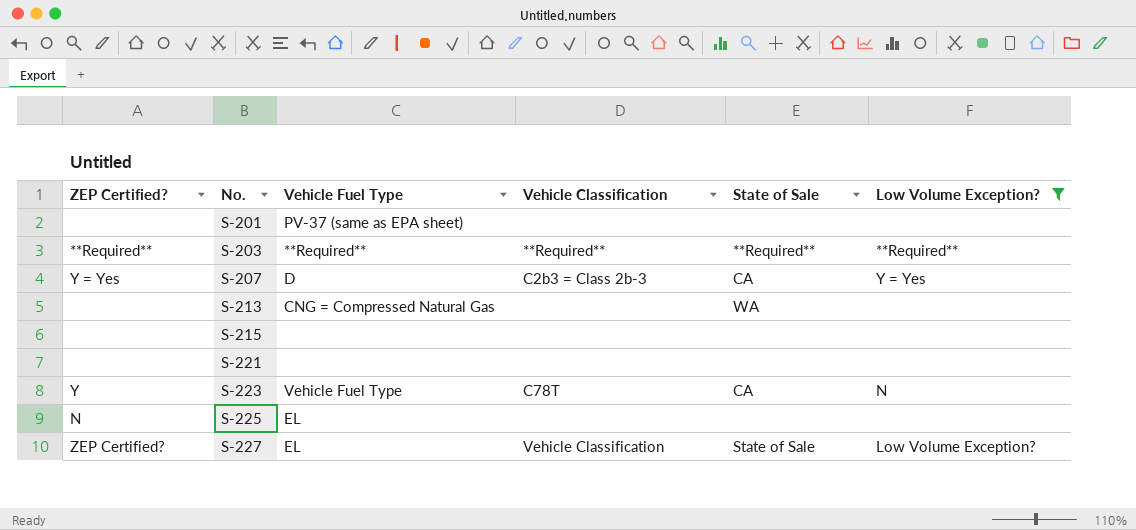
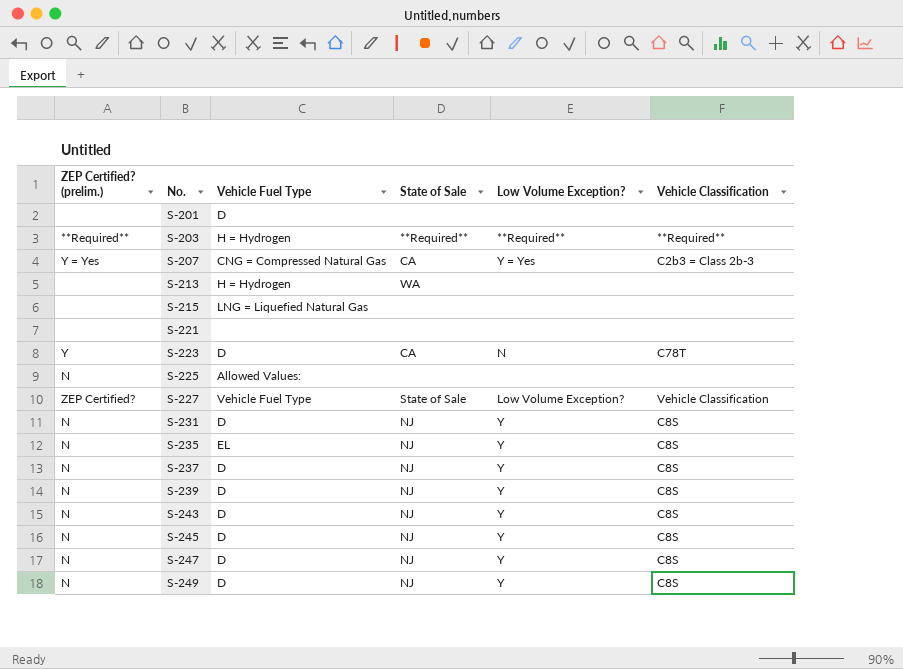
filter: Low Volume Exception? != Y -> none
column name: ZEP Certified? -> ZEP Certified? (prelim.)
column Vehicle Classification | position: 4 -> 6
S-201 | Vehicle Fuel Type: PV-37 (same as EPA sheet) -> D
S-203 | Vehicle Fuel Type: **Required** -> H = Hydrogen
S-207 | Vehicle Fuel Type: D -> CNG = Compressed Natural Gas
S-213 | Vehicle Fuel Type: CNG = Compressed Natural Gas -> H = Hydrogen
S-215 | Vehicle Fuel Type: none -> LNG = Liquefied Natural Gas
S-223 | Vehicle Fuel Type: Vehicle Fuel Type -> D
S-225 | Vehicle Fuel Type: EL -> Allowed Values:
S-227 | Vehicle Fuel Type: EL -> Vehicle Fuel Type

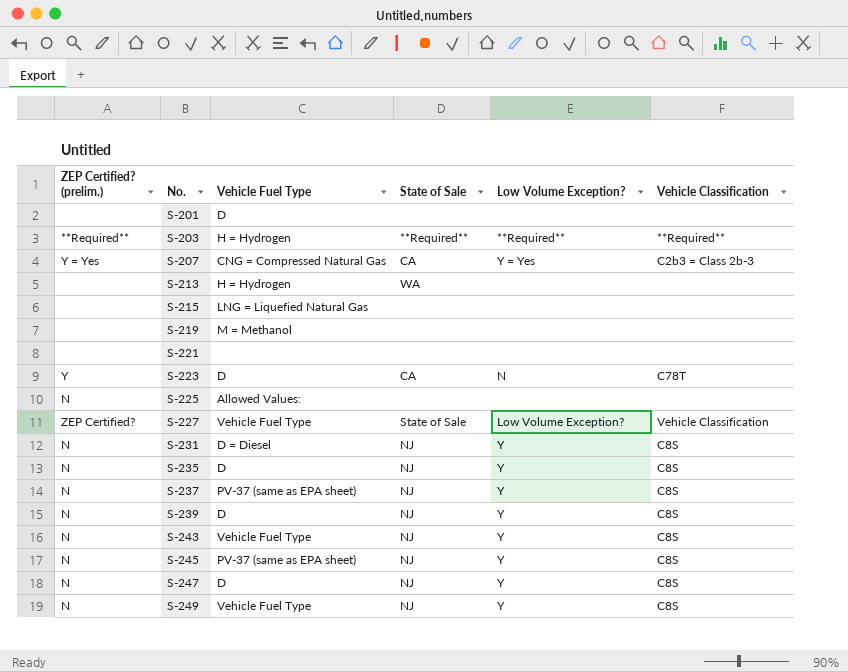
row S-219: none -> none | M = Methanol | none | none | none
S-231 | Vehicle Fuel Type: D -> D = Diesel
S-235 | Vehicle Fuel Type: EL -> D
S-237 | Vehicle Fuel Type: D -> PV-37 (same as EPA sheet)
S-243 | Vehicle Fuel Type: D -> Vehicle Fuel Type
S-245 | Vehicle Fuel Type: D -> PV-37 (same as EPA sheet)
S-249 | Vehicle Fuel Type: D -> Vehicle Fuel Type

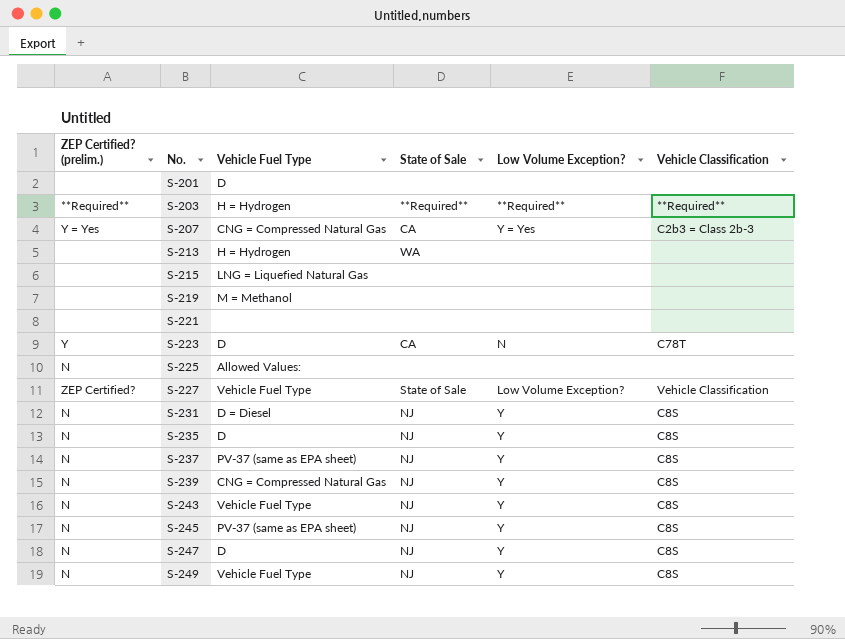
S-239 | Vehicle Fuel Type: D -> CNG = Compressed Natural Gas

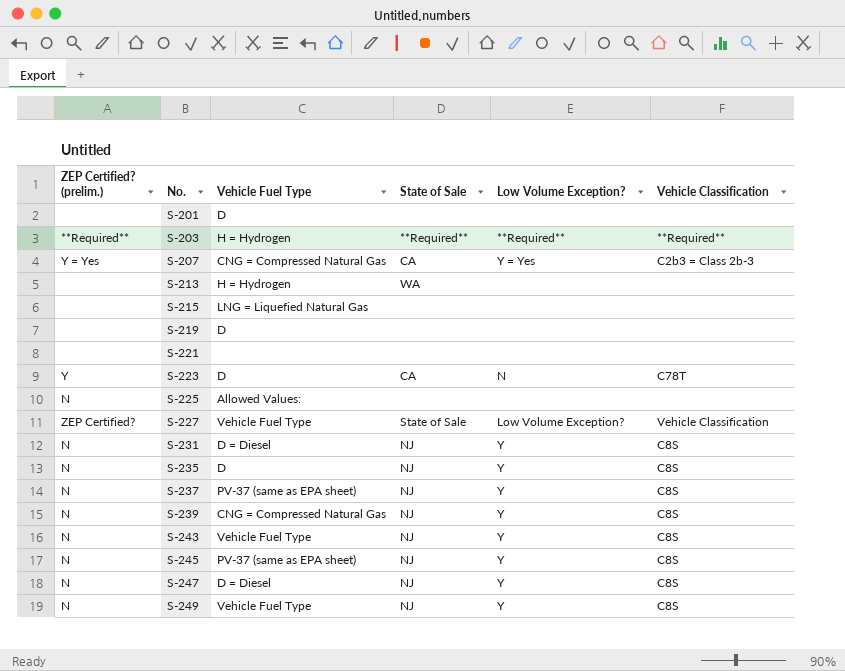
S-219 | Vehicle Fuel Type: M = Methanol -> D
S-247 | Vehicle Fuel Type: D -> D = Diesel

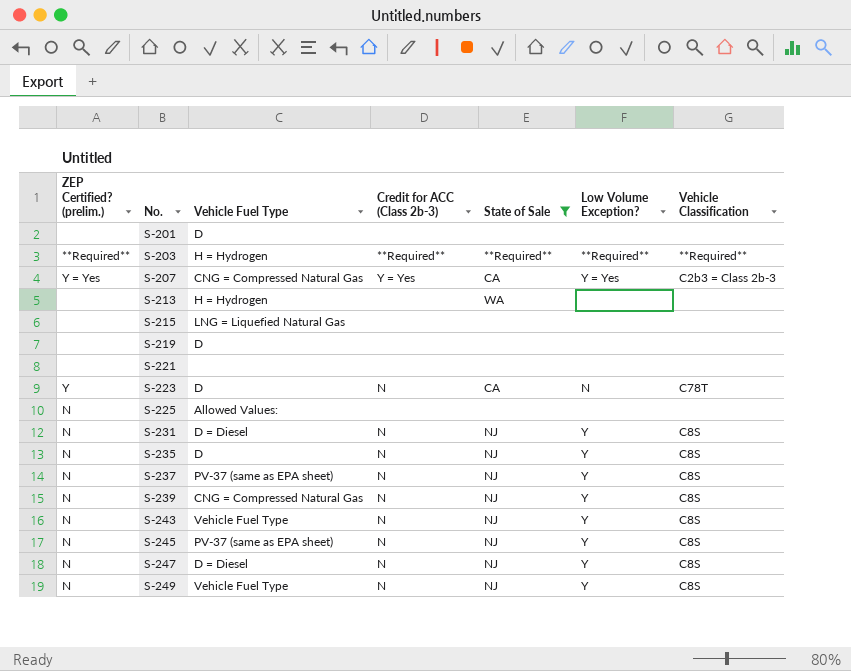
filter: none -> State of Sale != State of Sale
column Credit for ACC (Class 2b-3) | position: none -> 4

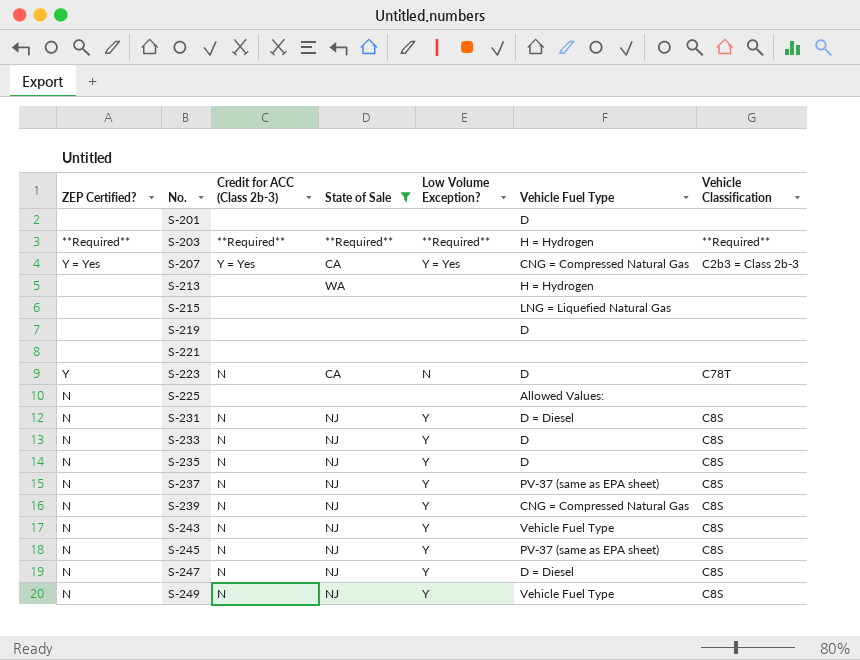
column name: ZEP Certified? (prelim.) -> ZEP Certified?
column Vehicle Fuel Type | position: 3 -> 6
row S-233: none -> N | N | NJ | Y | D | C8S

